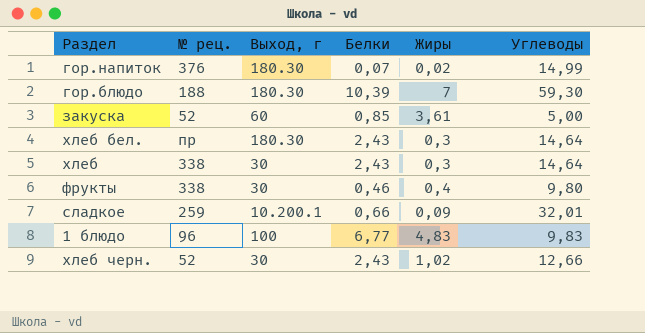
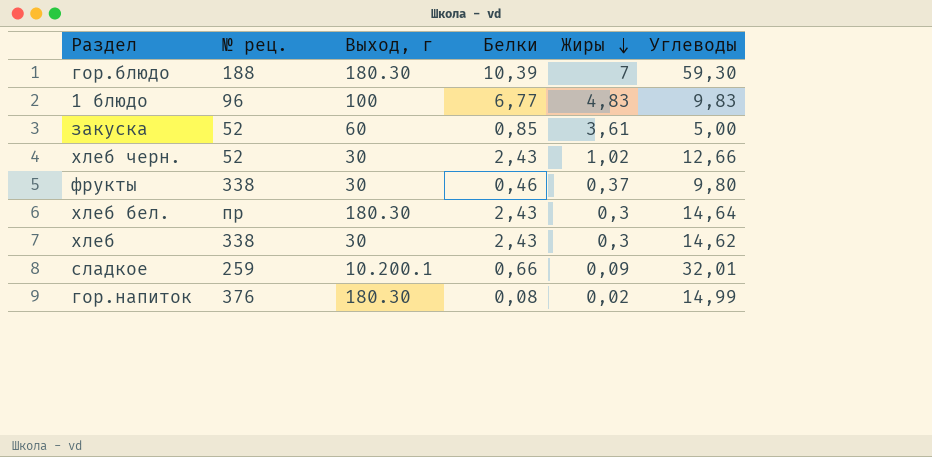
row order: none -> Жиры descending
фрукты | Жиры: 0,4 -> 0,37
хлеб | Углеводы: 14,64 -> 14,62
гор.напиток | Белки: 0,07 -> 0,08

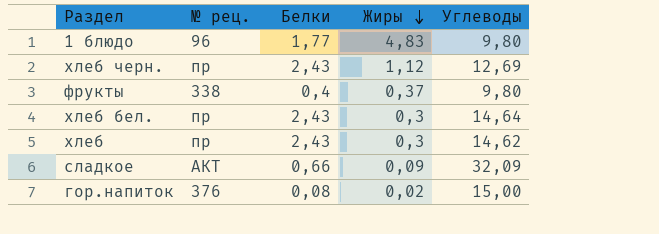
column Выход, г | position: 3 -> none
row гор.блюдо: 188 | 180.30 | 10,39 | 7 | 59,30 -> none
row закуска: 52 | 60 | 0,85 | 3,61 | 5,00 -> none
1 блюдо | Белки: 6,77 -> 1,77
1 блюдо | Углеводы: 9,83 -> 9,80
хлеб черн. | № рец.: 52 -> пр
хлеб черн. | Жиры: 1,02 -> 1,12
хлеб черн. | Углеводы: 12,66 -> 12,69
фрукты | Белки: 0,46 -> 0,4
хлеб | № рец.: 338 -> пр
сладкое | № рец.: 259 -> АКТ
сладкое | Углеводы: 32,01 -> 32,09
гор.напиток | Углеводы: 14,99 -> 15,00

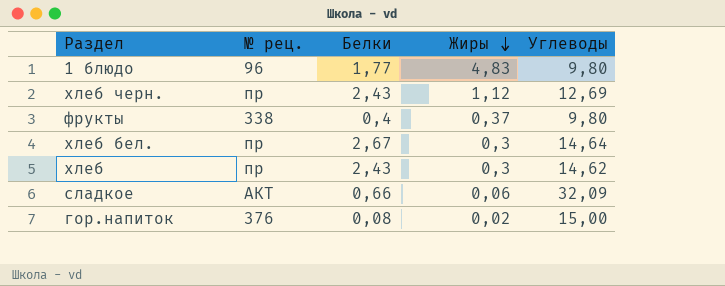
хлеб бел. | Белки: 2,43 -> 2,67
сладкое | Жиры: 0,09 -> 0,06

